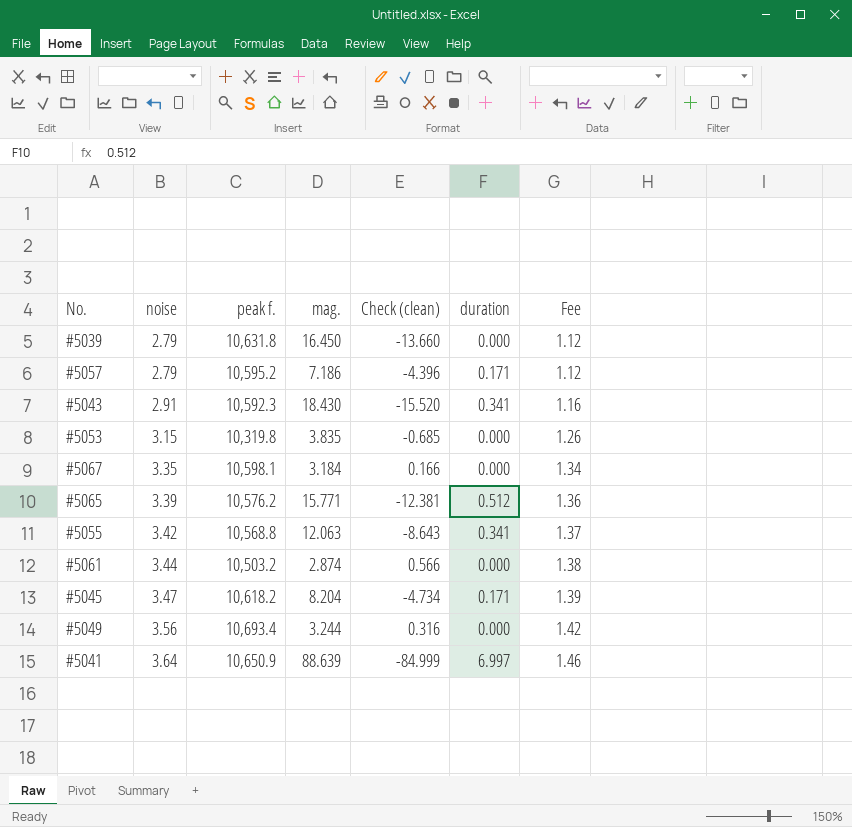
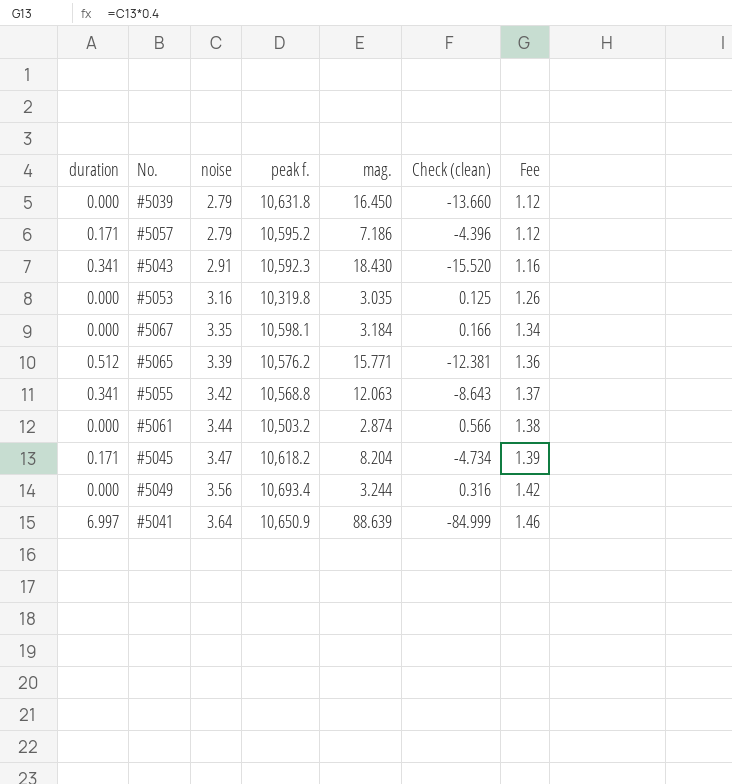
column duration | position: 6 -> 1
#5053 | noise: 3.15 -> 3.16
#5053 | mag.: 3.835 -> 3.035
#5053 | Check (clean): -0.685 -> 0.125

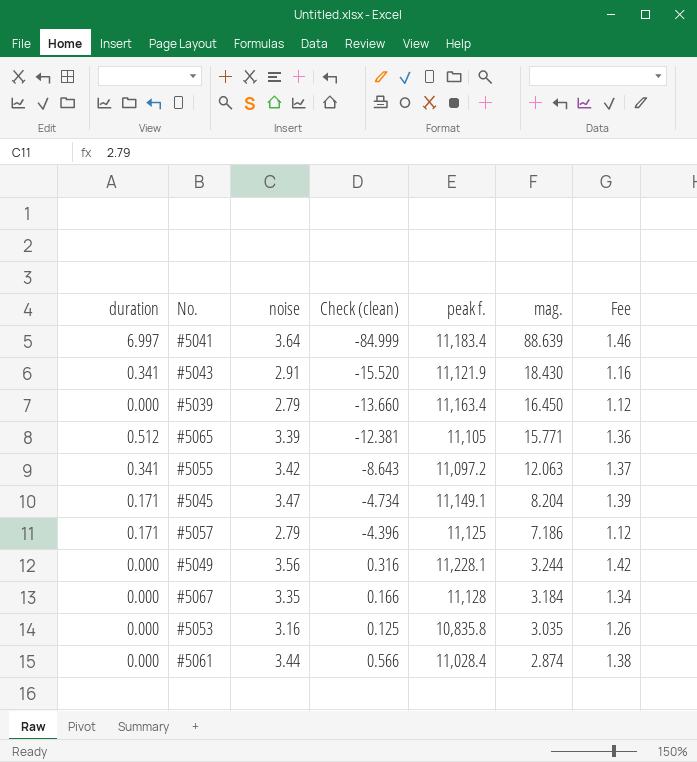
row order: noise ascending -> mag. descending
column Check (clean) | position: 6 -> 4
#5041 | peak f.: 10,650.9 -> 11,183.4
#5043 | peak f.: 10,592.3 -> 11,121.9
#5039 | peak f.: 10,631.8 -> 11,163.4
#5065 | peak f.: 10,576.2 -> 11,105
#5055 | peak f.: 10,568.8 -> 11,097.2
#5045 | peak f.: 10,618.2 -> 11,149.1
#5057 | peak f.: 10,595.2 -> 11,125
#5049 | peak f.: 10,693.4 -> 11,228.1
#5067 | peak f.: 10,598.1 -> 11,128
#5053 | peak f.: 10,319.8 -> 10,835.8
#5061 | peak f.: 10,503.2 -> 11,028.4

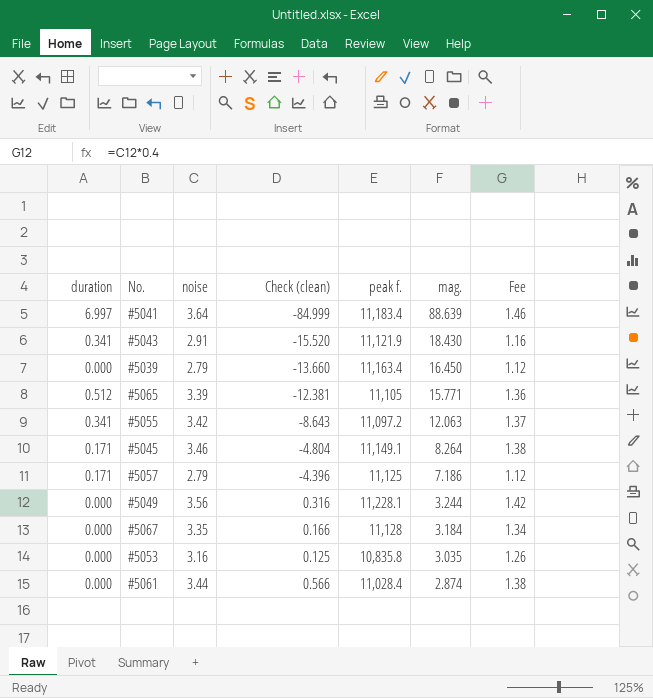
#5045 | noise: 3.47 -> 3.46
#5045 | Check (clean): -4.734 -> -4.804
#5045 | mag.: 8.204 -> 8.264
#5045 | Fee: 1.39 -> 1.38

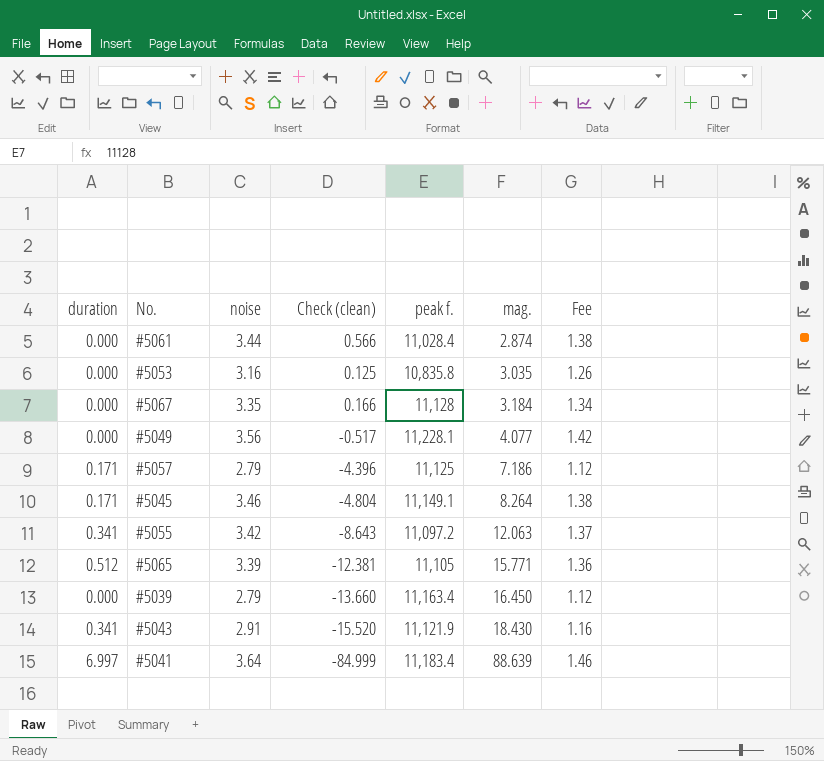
row order: mag. descending -> mag. ascending
#5049 | Check (clean): 0.316 -> -0.517
#5049 | mag.: 3.244 -> 4.077

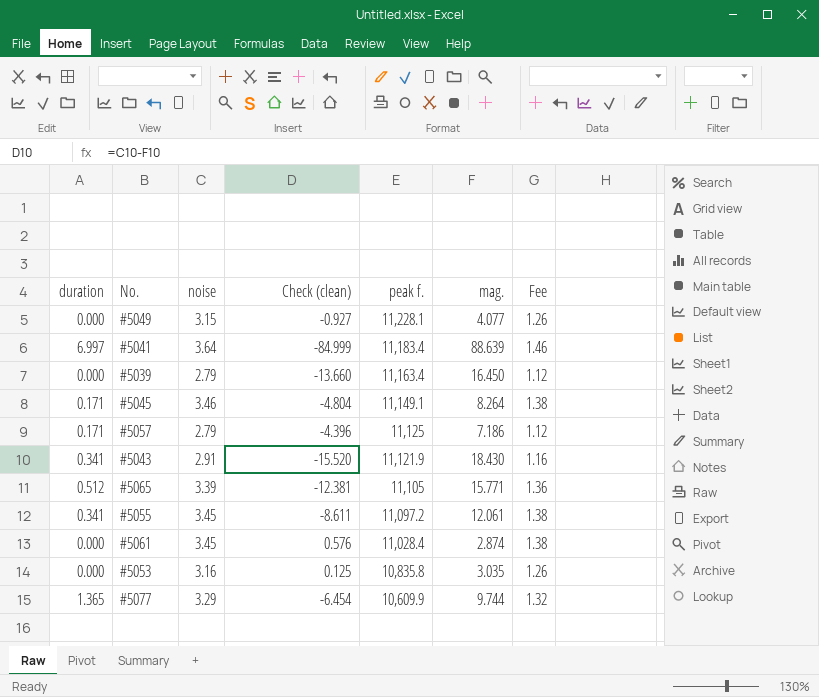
row order: mag. ascending -> peak f. descending
row #5067: 0.000 | 3.35 | 0.166 | 11,128 | 3.184 | 1.34 -> none
#5049 | noise: 3.56 -> 3.15
#5049 | Check (clean): -0.517 -> -0.927
#5049 | Fee: 1.42 -> 1.26
#5055 | noise: 3.42 -> 3.45
#5055 | Check (clean): -8.643 -> -8.611
#5055 | mag.: 12.063 -> 12.061
#5055 | Fee: 1.37 -> 1.38
#5061 | noise: 3.44 -> 3.45
#5061 | Check (clean): 0.566 -> 0.576
row #5077: none -> 1.365 | 3.29 | -6.454 | 10,609.9 | 9.744 | 1.32

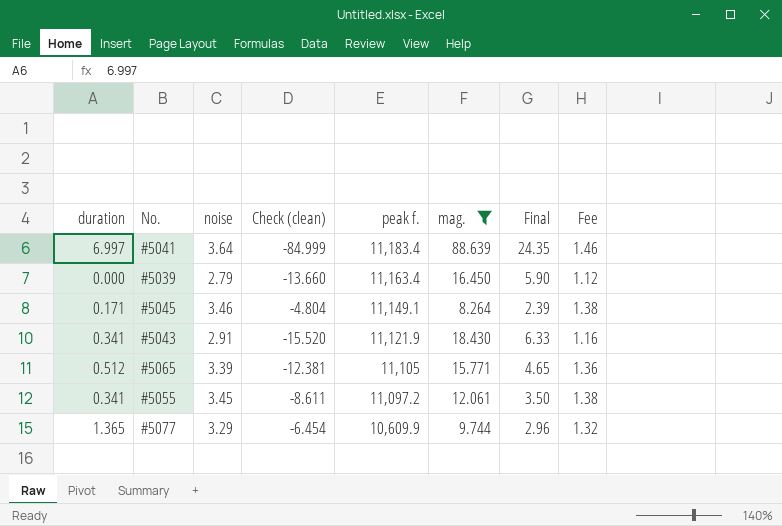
filter: none -> mag. >= 8.264
column Final | formula: none -> [mag.] / [noise]

